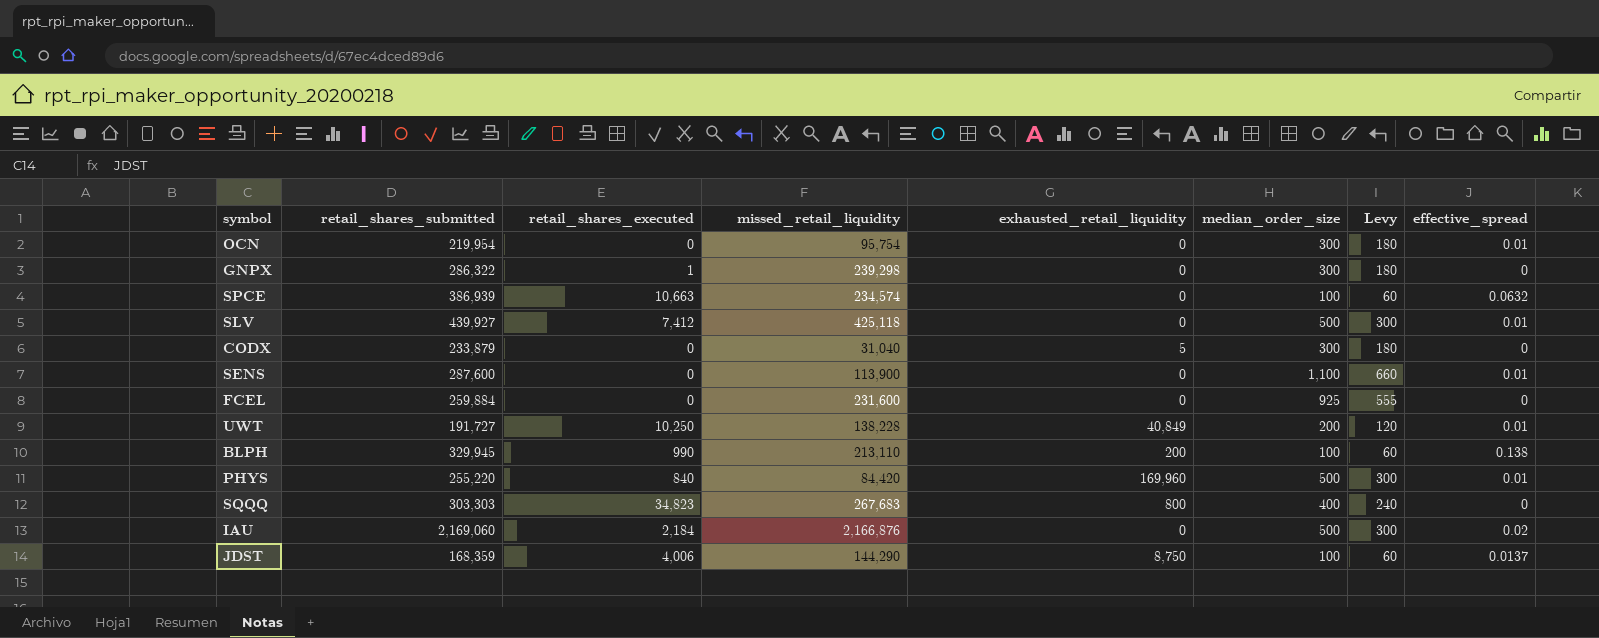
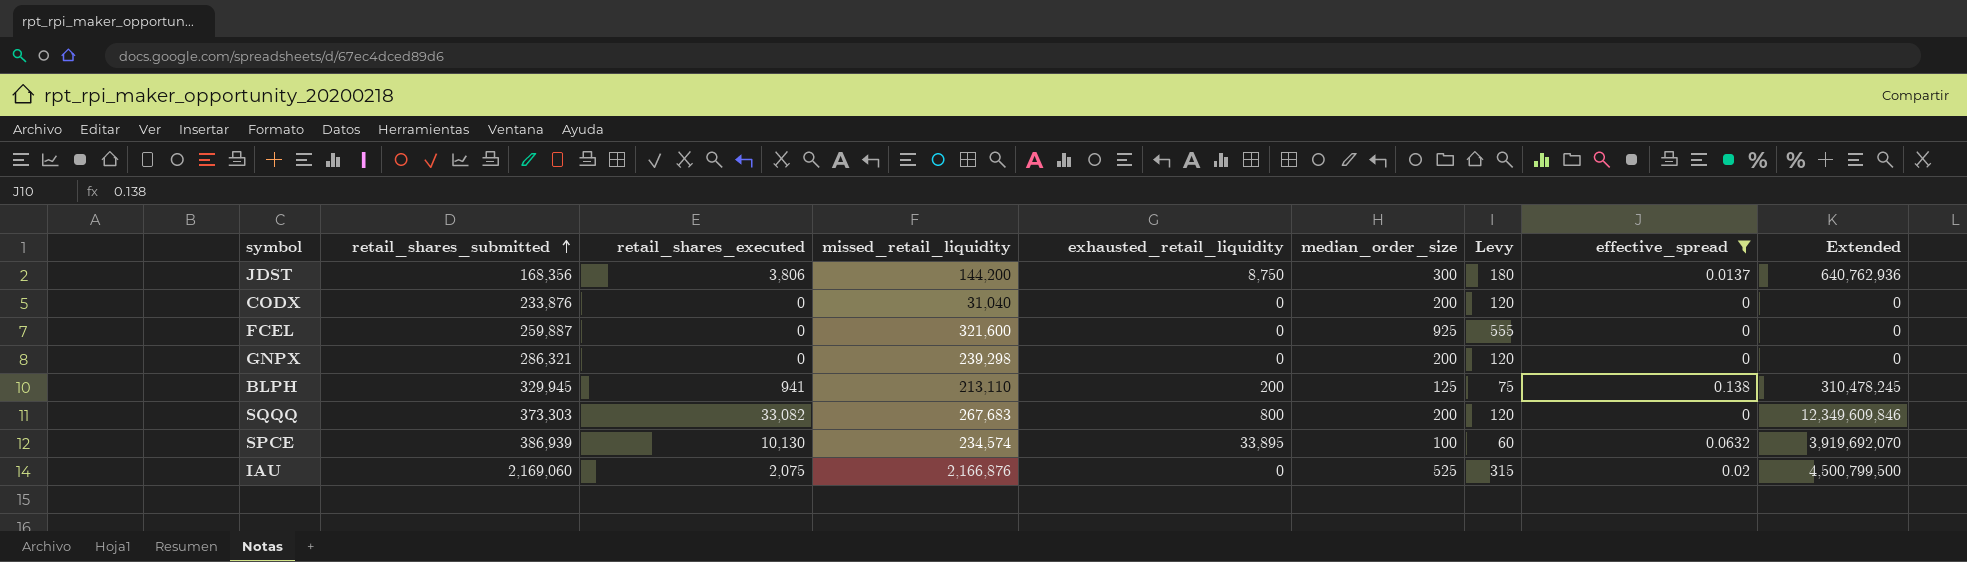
filter: none -> effective_spread != 0.01
row order: none -> retail_shares_submitted ascending
column Extended | formula: none -> [retail_shares_submitted] * [retail_shares_executed]
JDST | retail_shares_submitted: 168,359 -> 168,356
JDST | retail_shares_executed: 4,006 -> 3,806
JDST | missed_retail_liquidity: 144,290 -> 144,200
JDST | median_order_size: 100 -> 300
JDST | Levy: 60 -> 180
CODX | retail_shares_submitted: 233,879 -> 233,876
CODX | exhausted_retail_liquidity: 5 -> 0
CODX | median_order_size: 300 -> 200
CODX | Levy: 180 -> 120
FCEL | retail_shares_submitted: 259,884 -> 259,887
FCEL | missed_retail_liquidity: 231,600 -> 321,600
GNPX | retail_shares_submitted: 286,322 -> 286,321
GNPX | retail_shares_executed: 1 -> 0
GNPX | median_order_size: 300 -> 200
GNPX | Levy: 180 -> 120
BLPH | retail_shares_executed: 990 -> 941
BLPH | median_order_size: 100 -> 125
BLPH | Levy: 60 -> 75
SQQQ | retail_shares_submitted: 303,303 -> 373,303
SQQQ | retail_shares_executed: 34,823 -> 33,082
SQQQ | median_order_size: 400 -> 200
SQQQ | Levy: 240 -> 120
SPCE | retail_shares_executed: 10,663 -> 10,130
SPCE | exhausted_retail_liquidity: 0 -> 33,895
IAU | retail_shares_executed: 2,184 -> 2,075
IAU | median_order_size: 500 -> 525
IAU | Levy: 300 -> 315

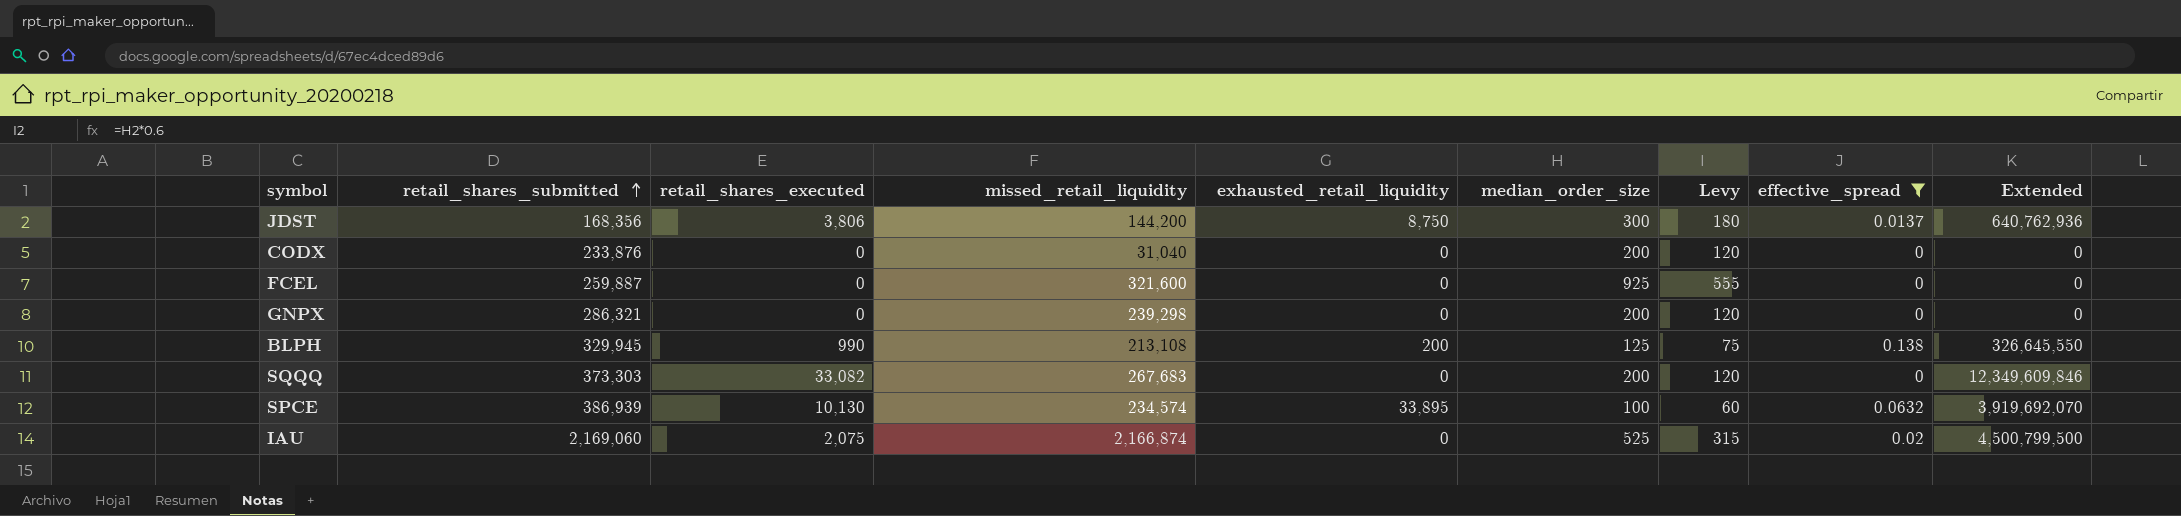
BLPH | retail_shares_executed: 941 -> 990
BLPH | missed_retail_liquidity: 213,110 -> 213,108
BLPH | Extended: 310,478,245 -> 326,645,550
SQQQ | exhausted_retail_liquidity: 800 -> 0
IAU | missed_retail_liquidity: 2,166,876 -> 2,166,874

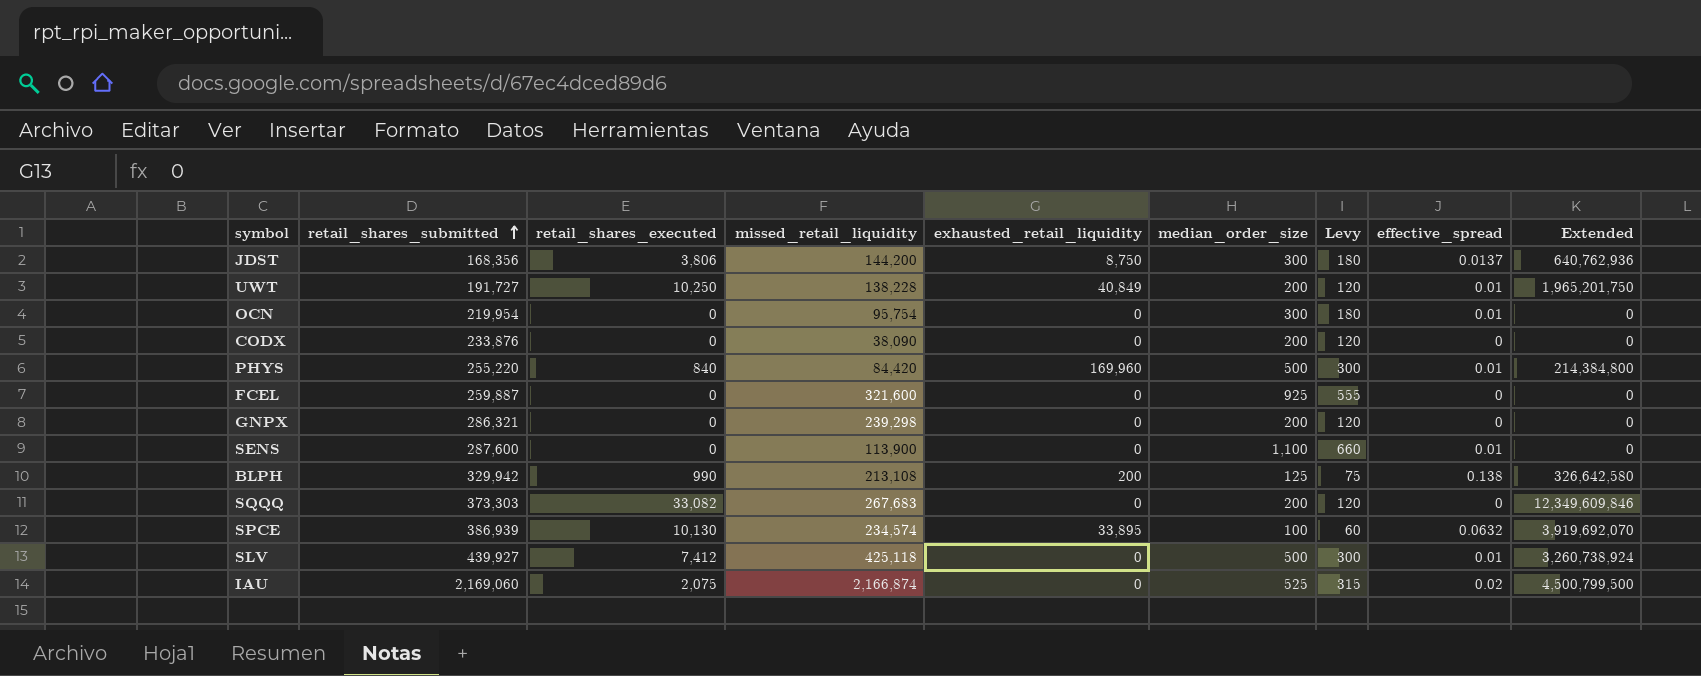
filter: effective_spread != 0.01 -> none
CODX | missed_retail_liquidity: 31,040 -> 38,090
BLPH | retail_shares_submitted: 329,945 -> 329,942
BLPH | Extended: 326,645,550 -> 326,642,580

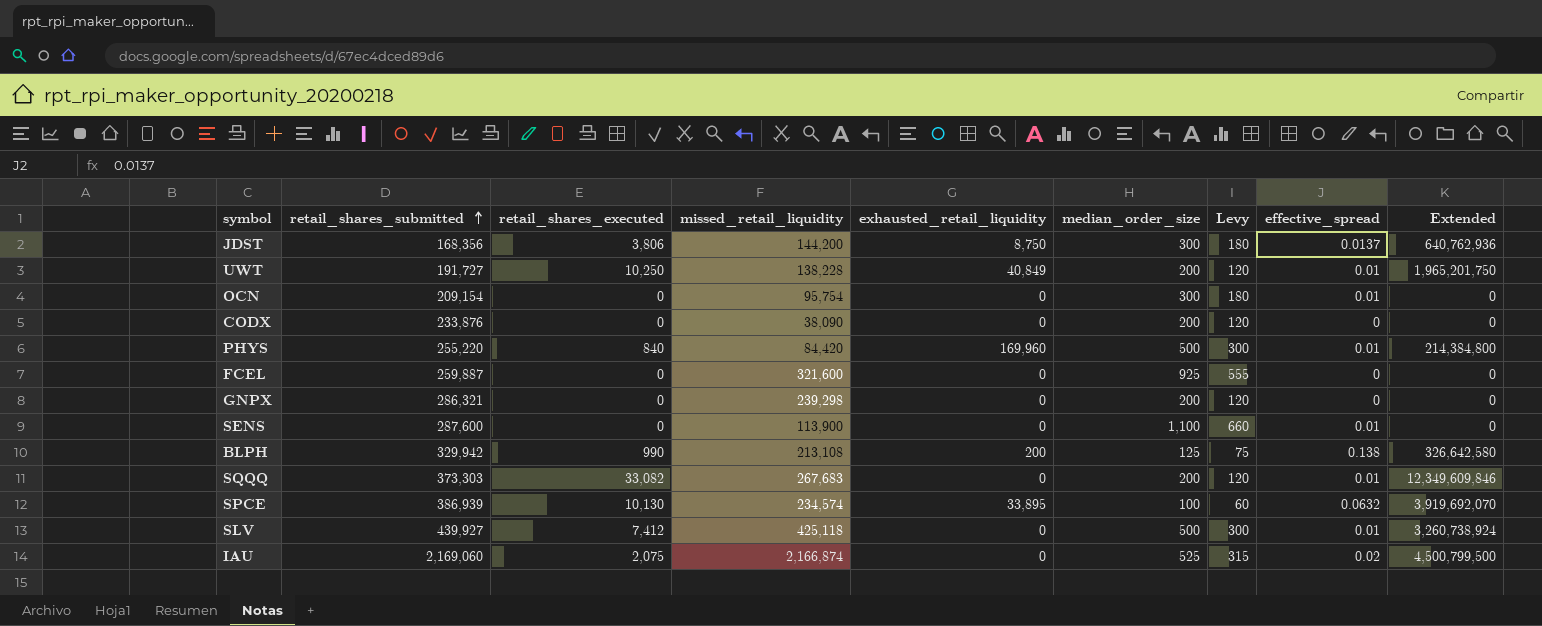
OCN | retail_shares_submitted: 219,954 -> 209,154
SQQQ | effective_spread: 0 -> 0.01

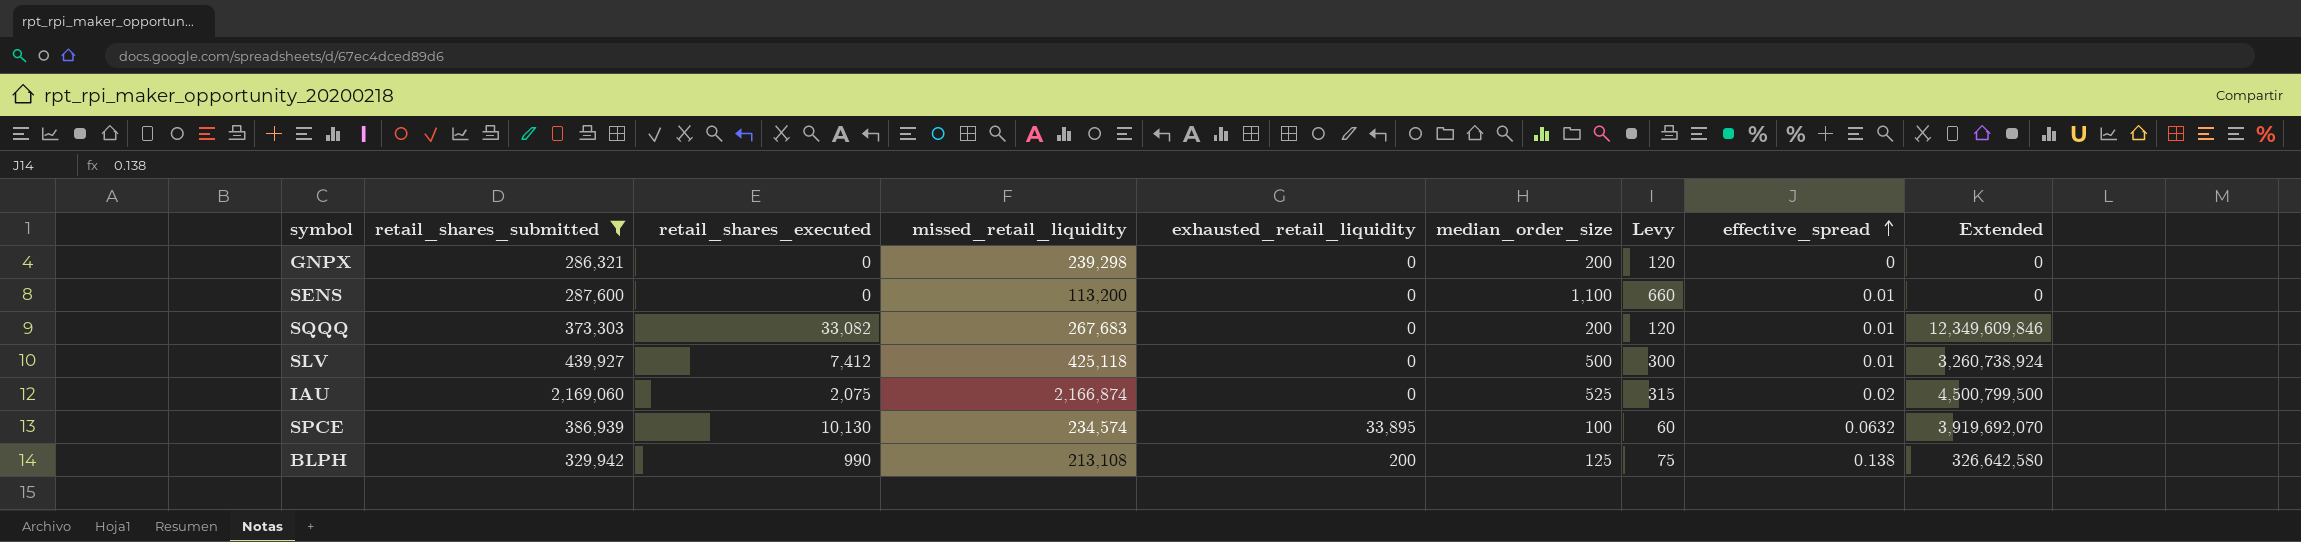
filter: none -> retail_shares_submitted >= 286,321
row order: retail_shares_submitted ascending -> effective_spread ascending
SENS | missed_retail_liquidity: 113,900 -> 113,200

